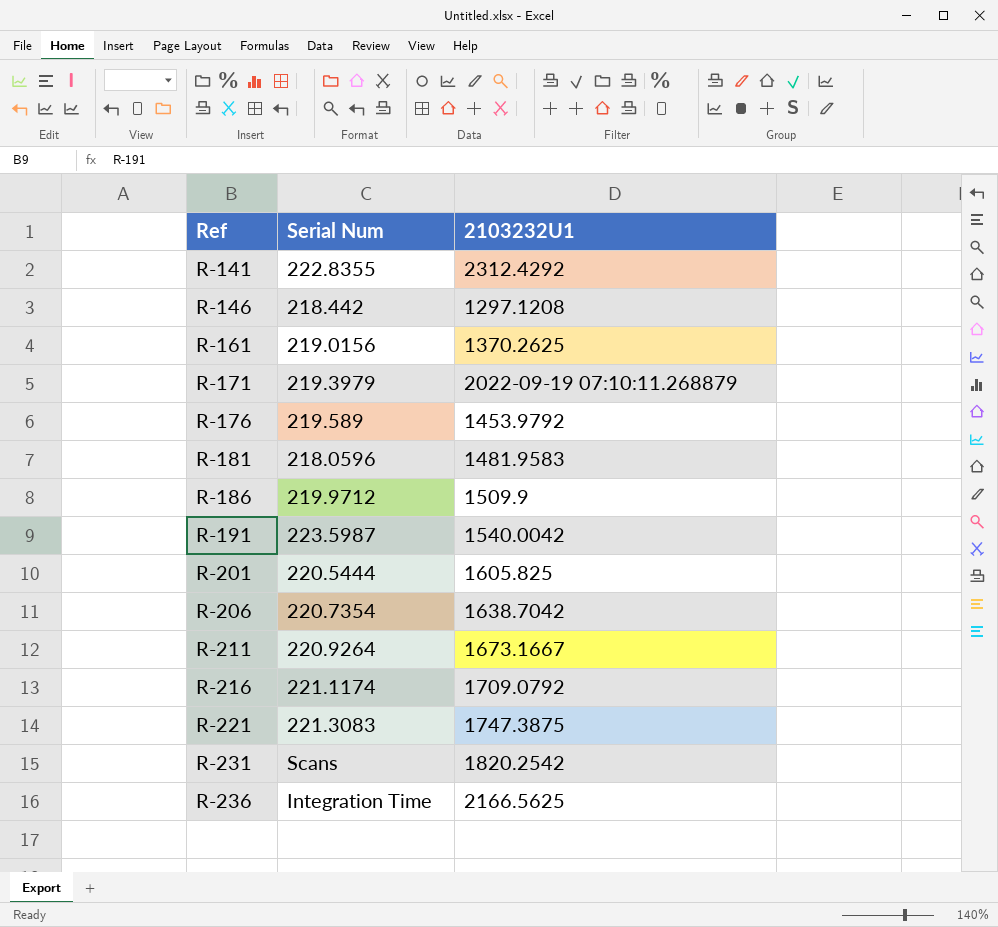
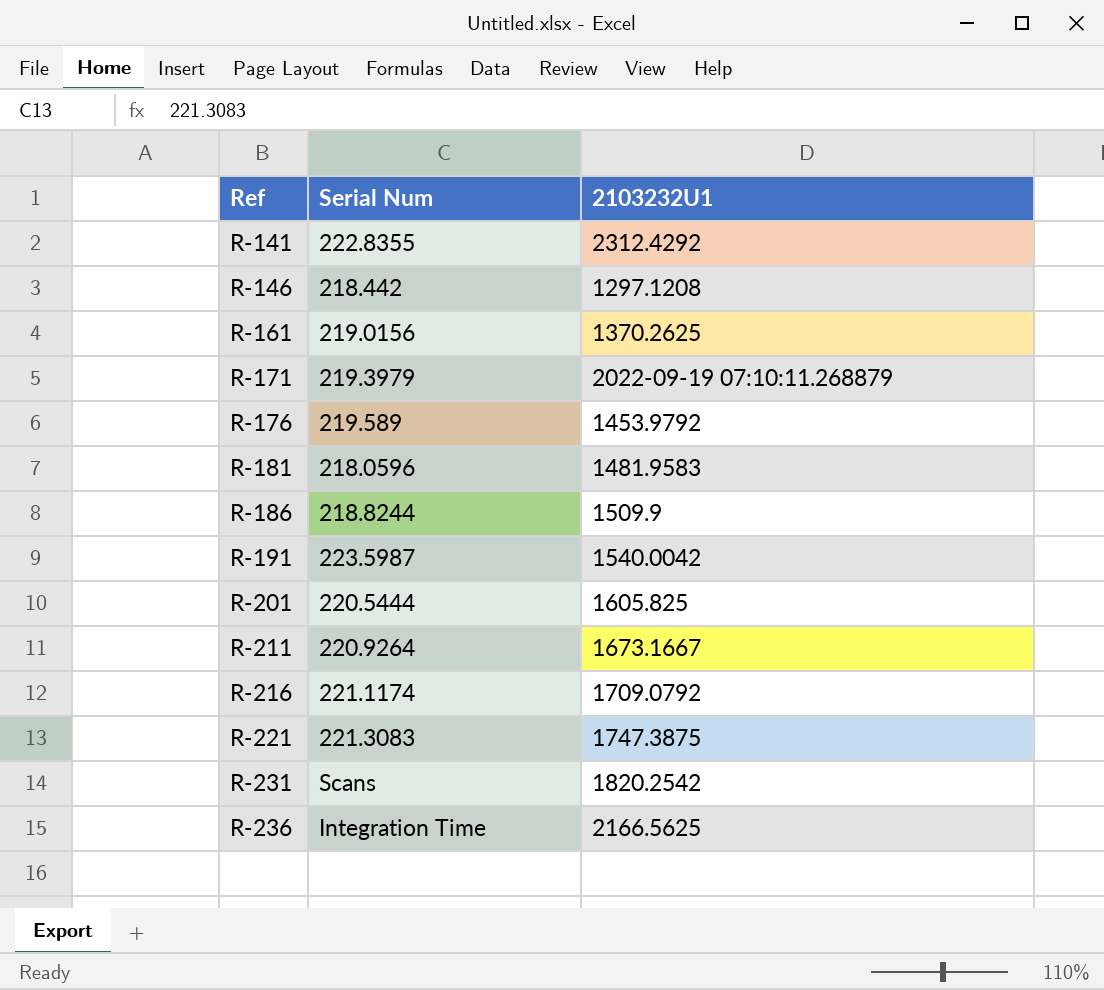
row R-206: 220.7354 | 1638.7042 -> none
R-186 | Serial Num: 219.9712 -> 218.8244

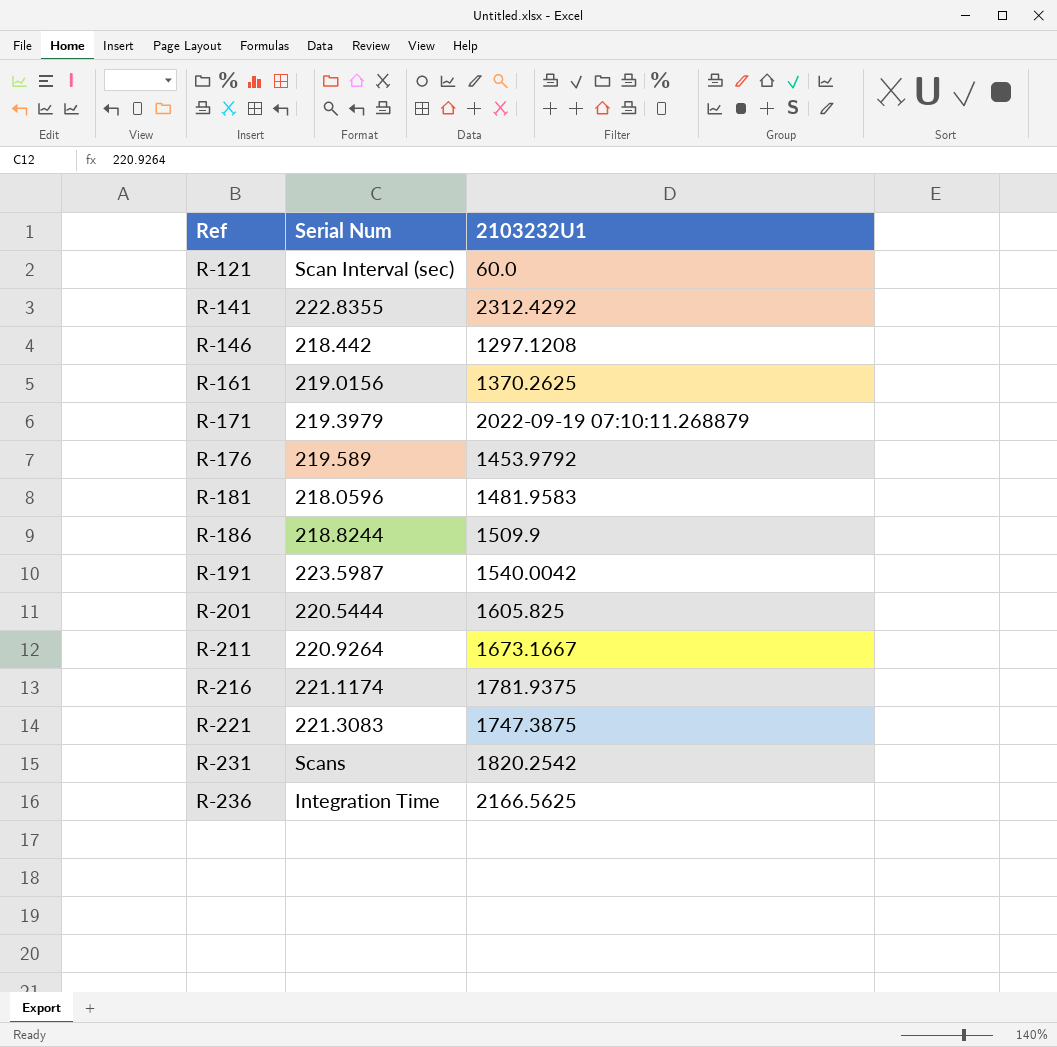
row R-121: none -> Scan Interval (sec) | 60.0
R-216 | 2103232U1: 1709.0792 -> 1781.9375

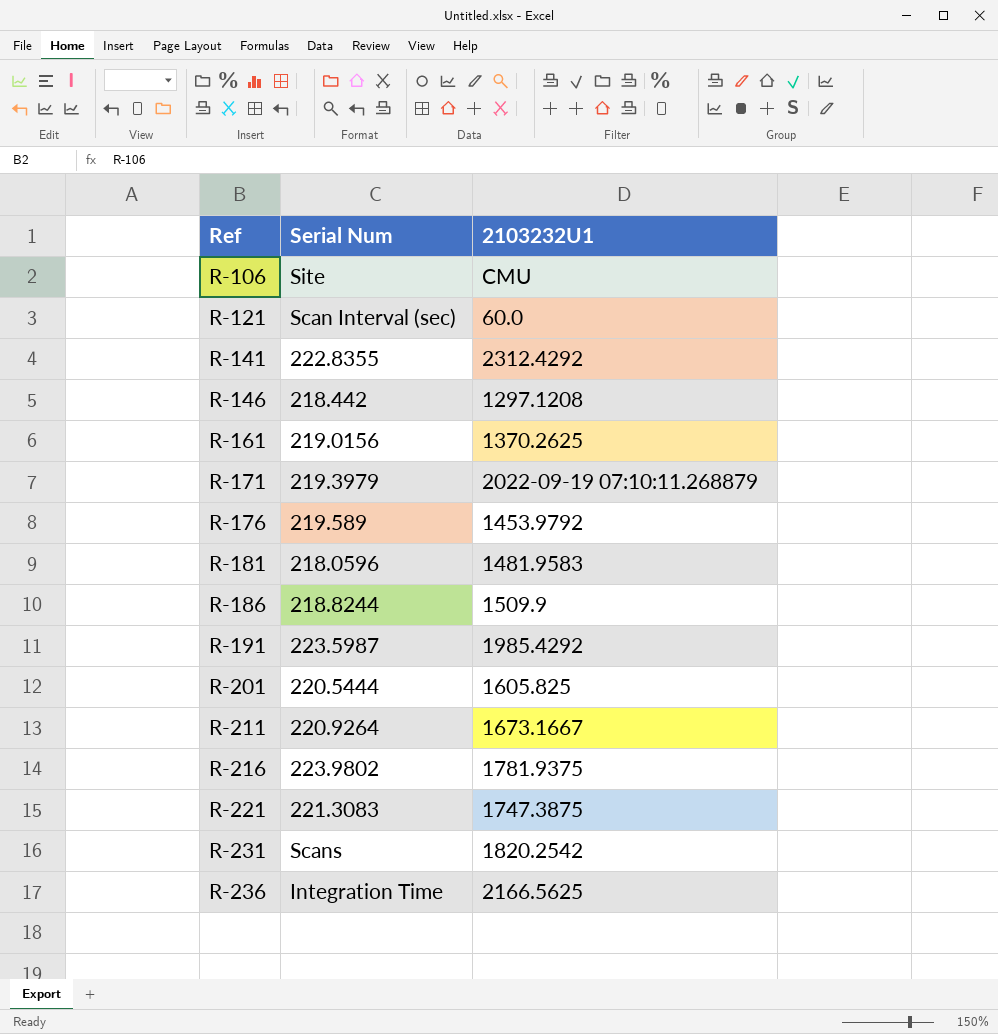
row R-106: none -> Site | CMU
R-191 | 2103232U1: 1540.0042 -> 1985.4292
R-216 | Serial Num: 221.1174 -> 223.9802

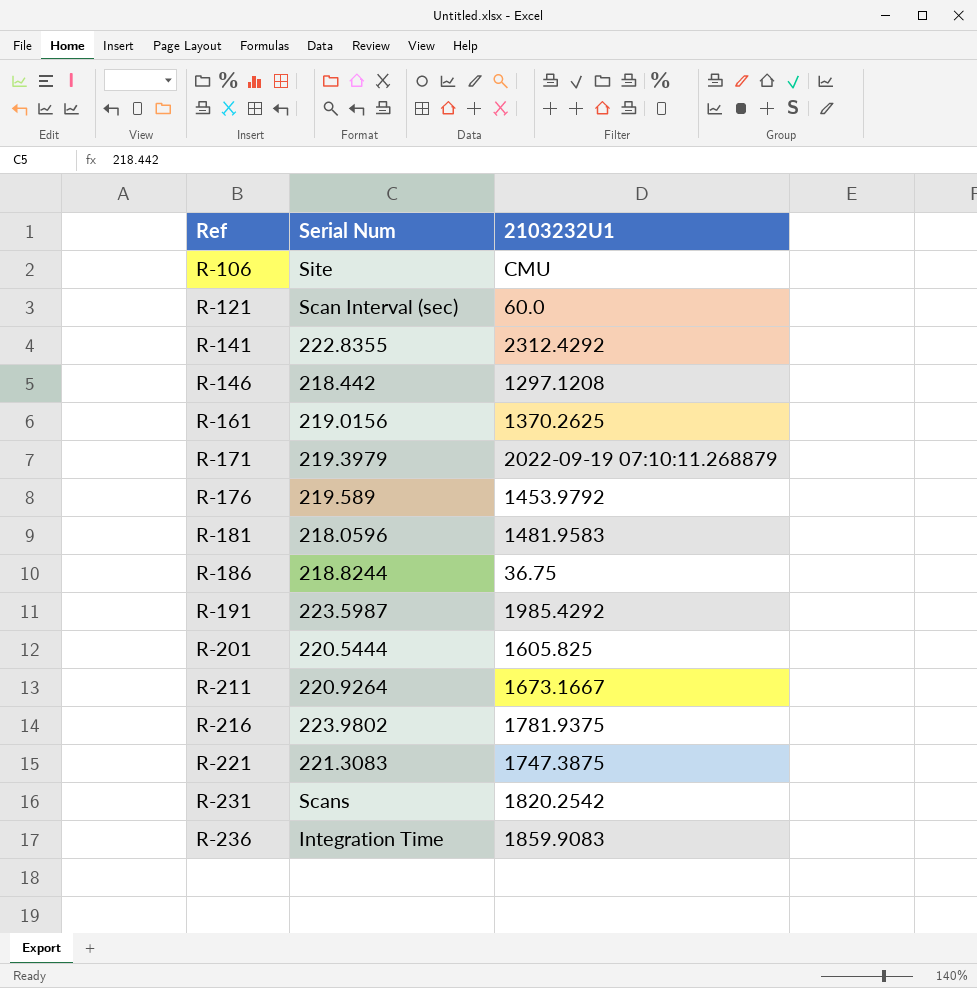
R-186 | 2103232U1: 1509.9 -> 36.75
R-236 | 2103232U1: 2166.5625 -> 1859.9083

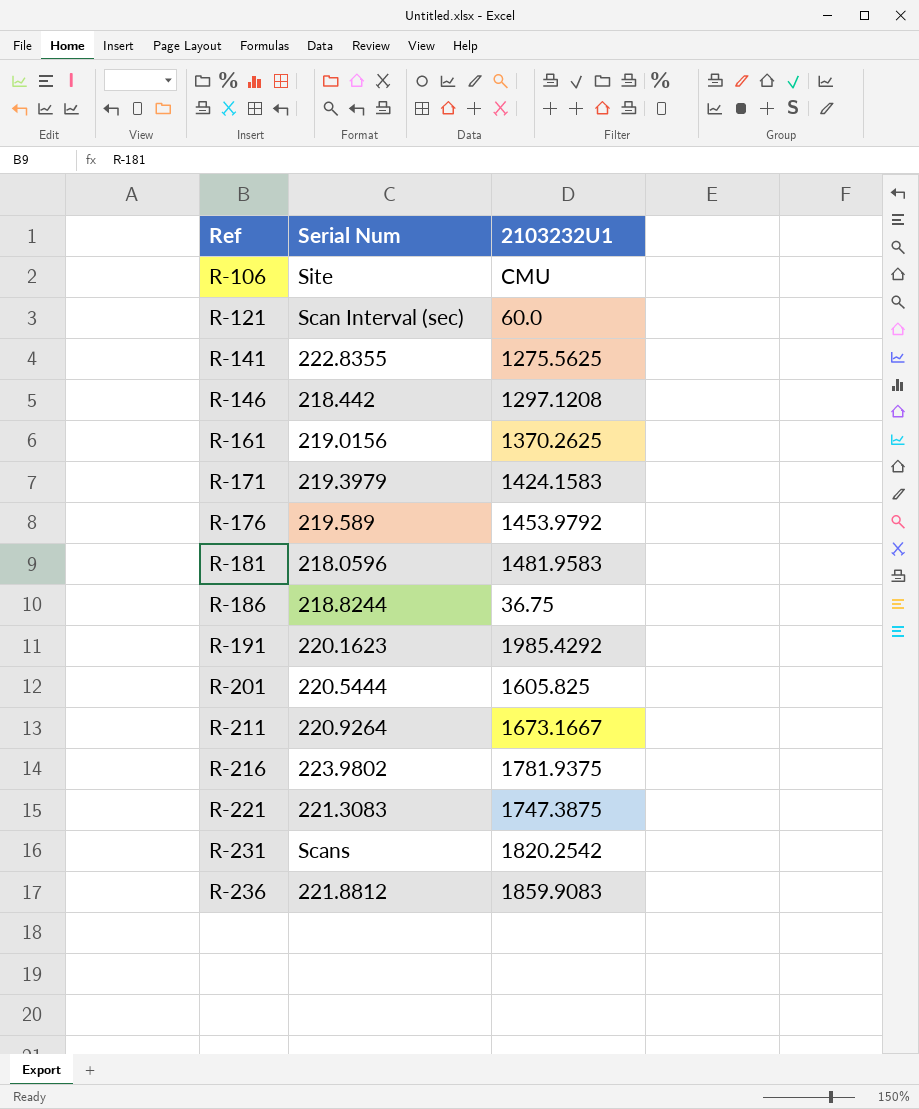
R-141 | 2103232U1: 2312.4292 -> 1275.5625
R-171 | 2103232U1: 2022-09-19 07:10:11.268879 -> 1424.1583
R-191 | Serial Num: 223.5987 -> 220.1623
R-236 | Serial Num: Integration Time -> 221.8812

